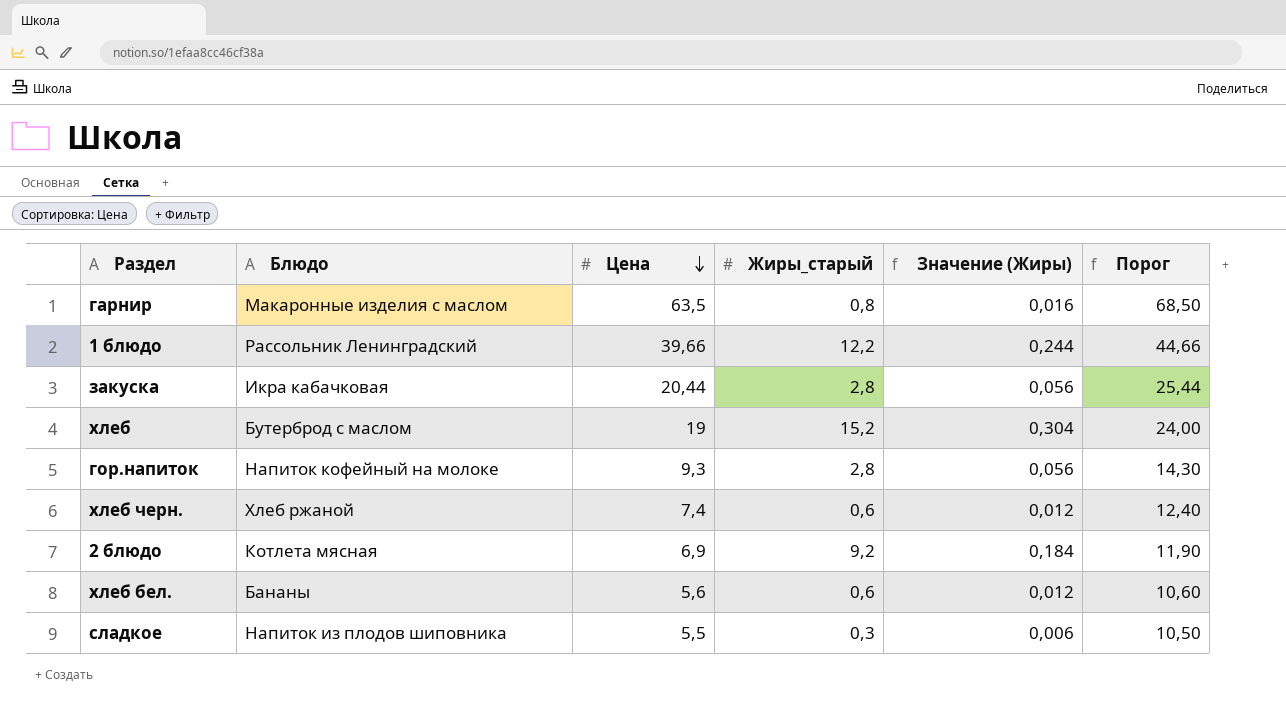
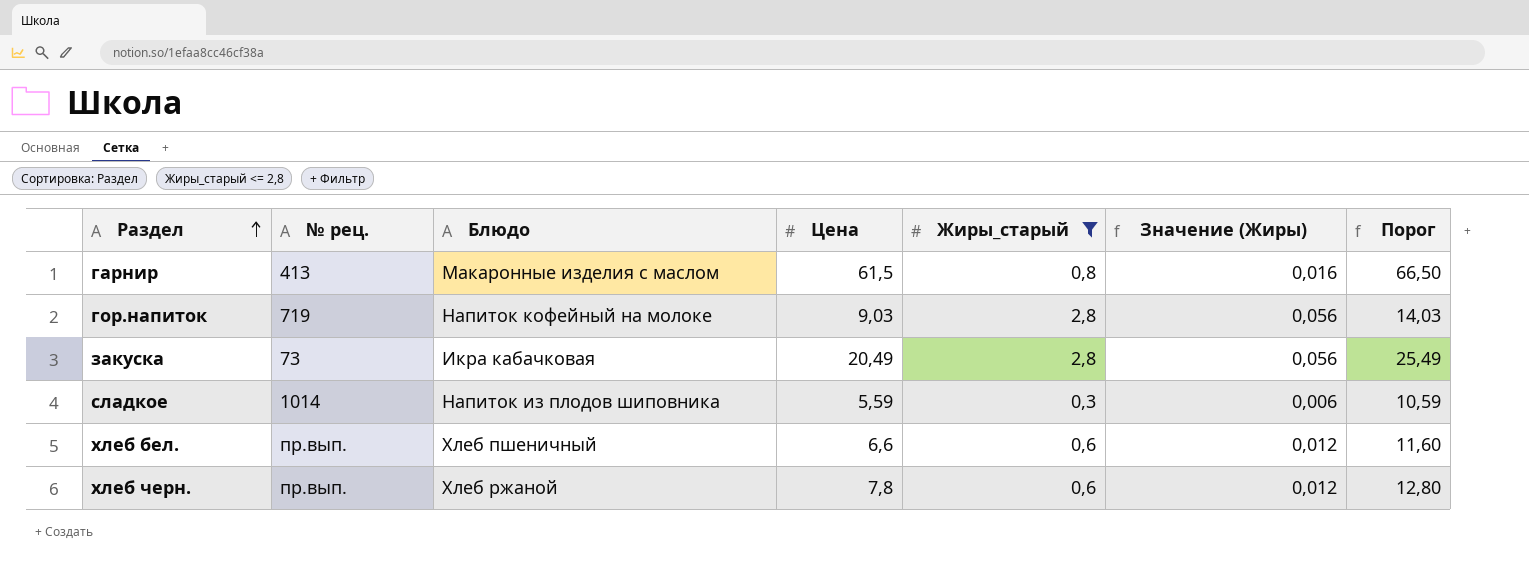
filter: none -> Жиры_старый <= 2,8
row order: Цена descending -> Раздел ascending
column № рец. | position: none -> 2
гарнир | Цена: 63,5 -> 61,5
гарнир | Порог: 68,50 -> 66,50
гор.напиток | Цена: 9,3 -> 9,03
гор.напиток | Порог: 14,30 -> 14,03
закуска | Цена: 20,44 -> 20,49
закуска | Порог: 25,44 -> 25,49
сладкое | Цена: 5,5 -> 5,59
сладкое | Порог: 10,50 -> 10,59
хлеб бел. | Блюдо: Бананы -> Хлеб пшеничный
хлеб бел. | Цена: 5,6 -> 6,6
хлеб бел. | Порог: 10,60 -> 11,60
хлеб черн. | Цена: 7,4 -> 7,8
хлеб черн. | Порог: 12,40 -> 12,80

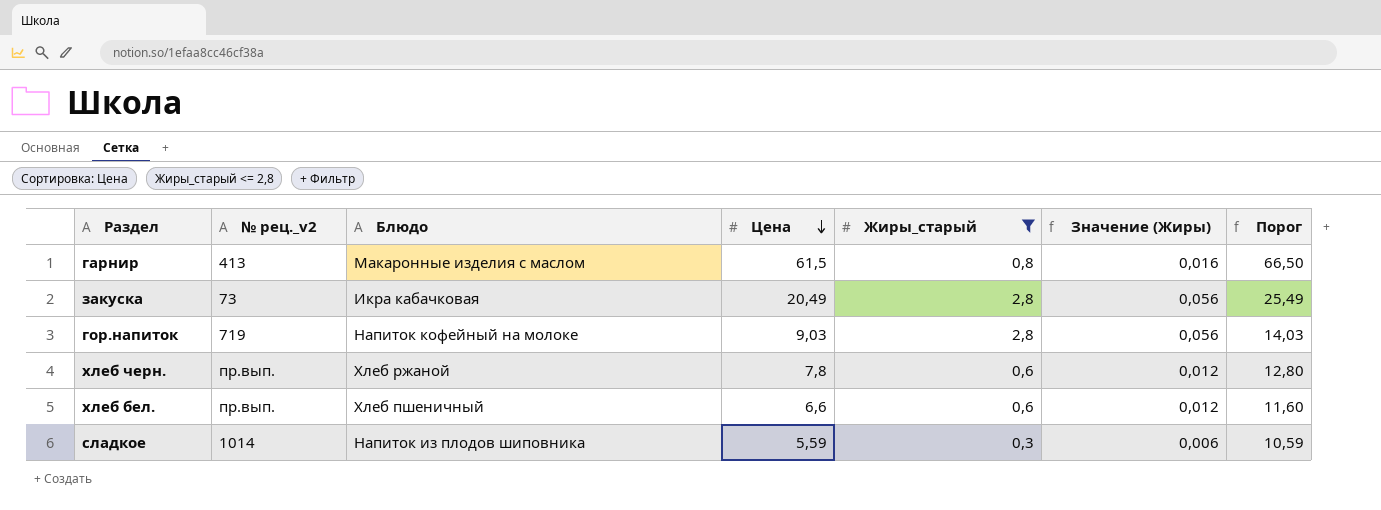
row order: Раздел ascending -> Цена descending
column name: № рец. -> № рец._v2

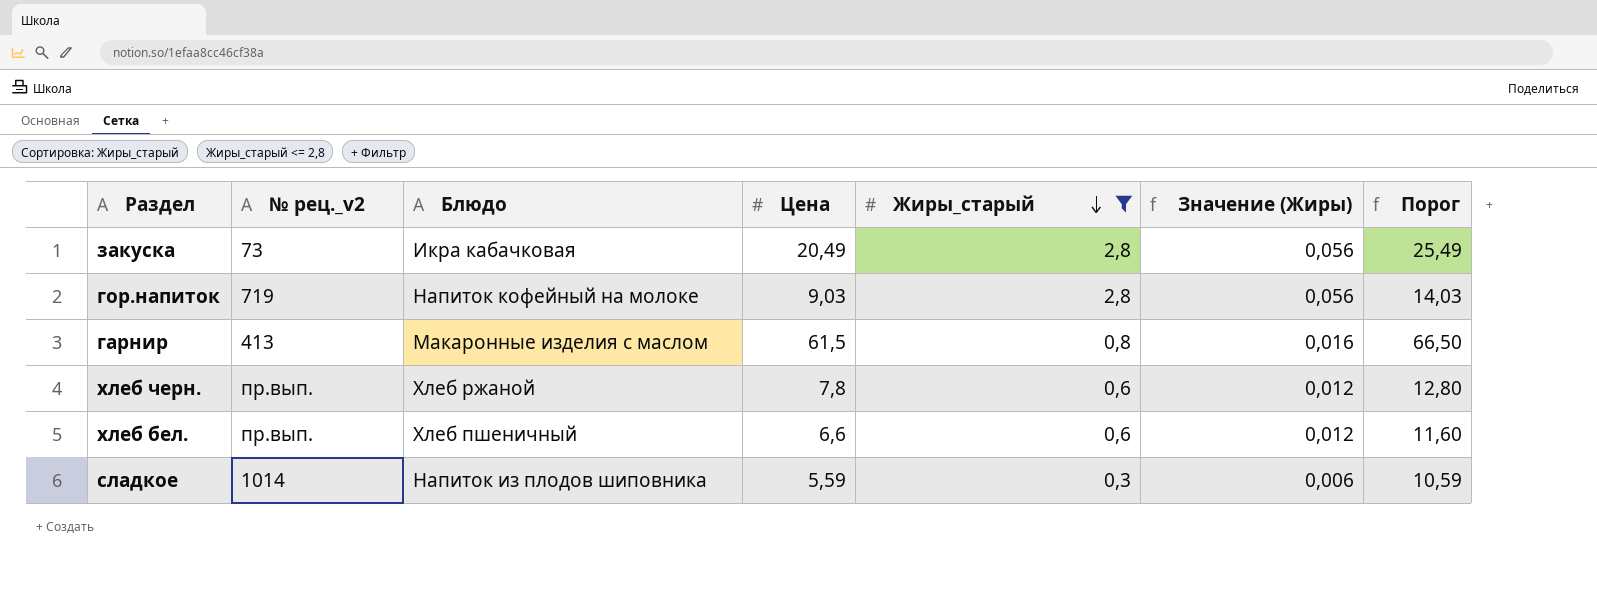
row order: Цена descending -> Жиры_старый descending

